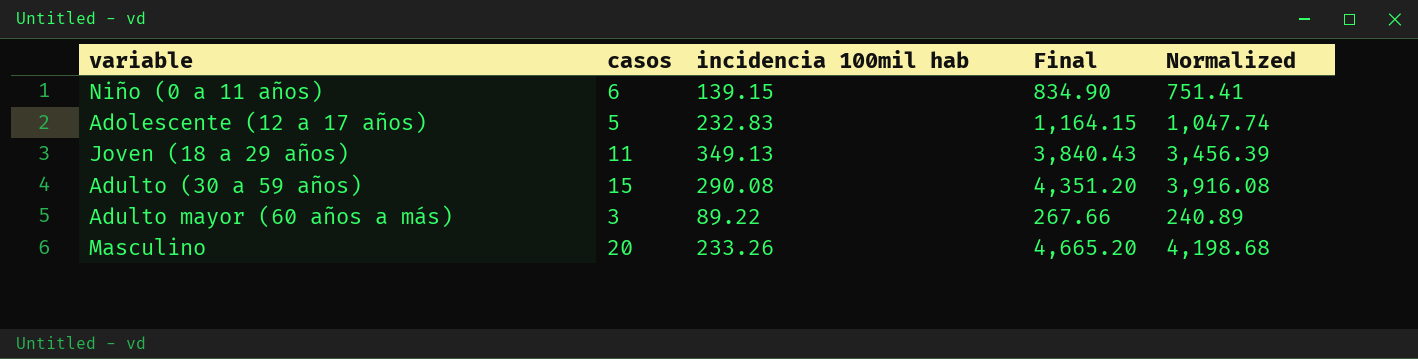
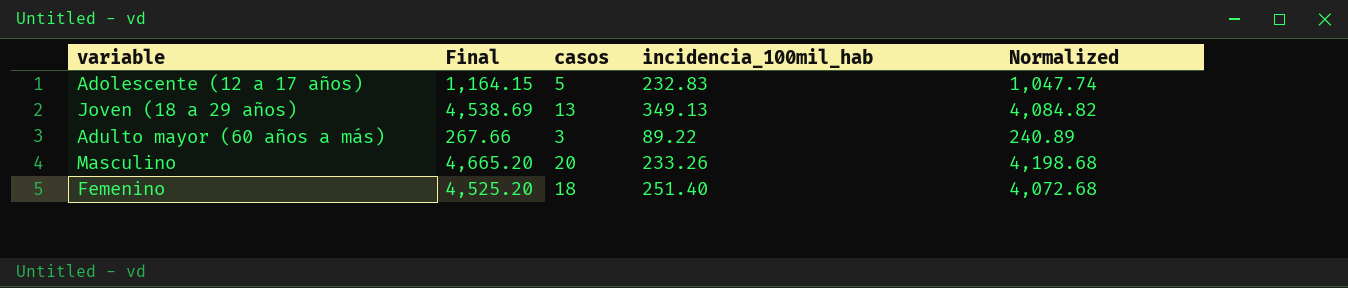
column Final | position: 4 -> 2
column name: incidencia 100mil hab -> incidencia_100mil_hab
row Niño (0 a 11 años): 6 | 139.15 | 834.90 | 751.41 -> none
row Adulto (30 a 59 años): 15 | 290.08 | 4,351.20 | 3,916.08 -> none
Joven (18 a 29 años) | Final: 3,840.43 -> 4,538.69
Joven (18 a 29 años) | casos: 11 -> 13
Joven (18 a 29 años) | Normalized: 3,456.39 -> 4,084.82
row Femenino: none -> 4,525.20 | 18 | 251.40 | 4,072.68

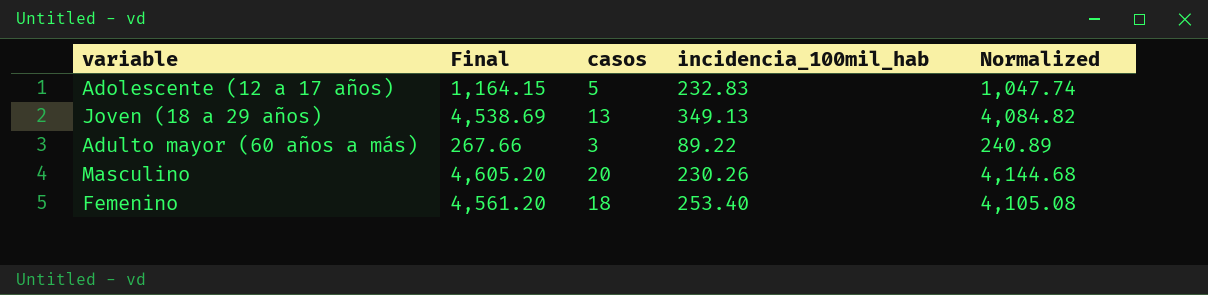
Masculino | Final: 4,665.20 -> 4,605.20
Masculino | incidencia_100mil_hab: 233.26 -> 230.26
Masculino | Normalized: 4,198.68 -> 4,144.68
Femenino | Final: 4,525.20 -> 4,561.20
Femenino | incidencia_100mil_hab: 251.40 -> 253.40
Femenino | Normalized: 4,072.68 -> 4,105.08

